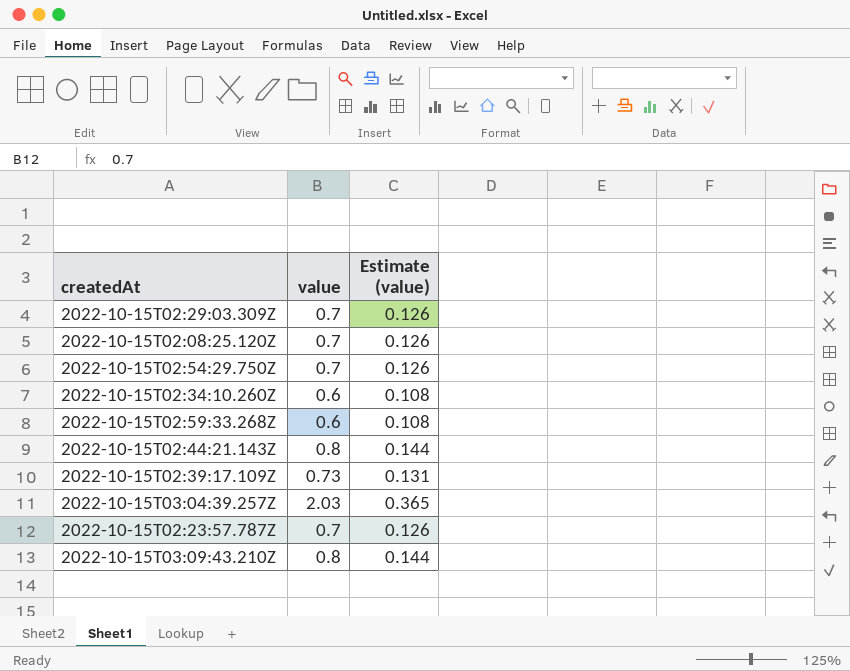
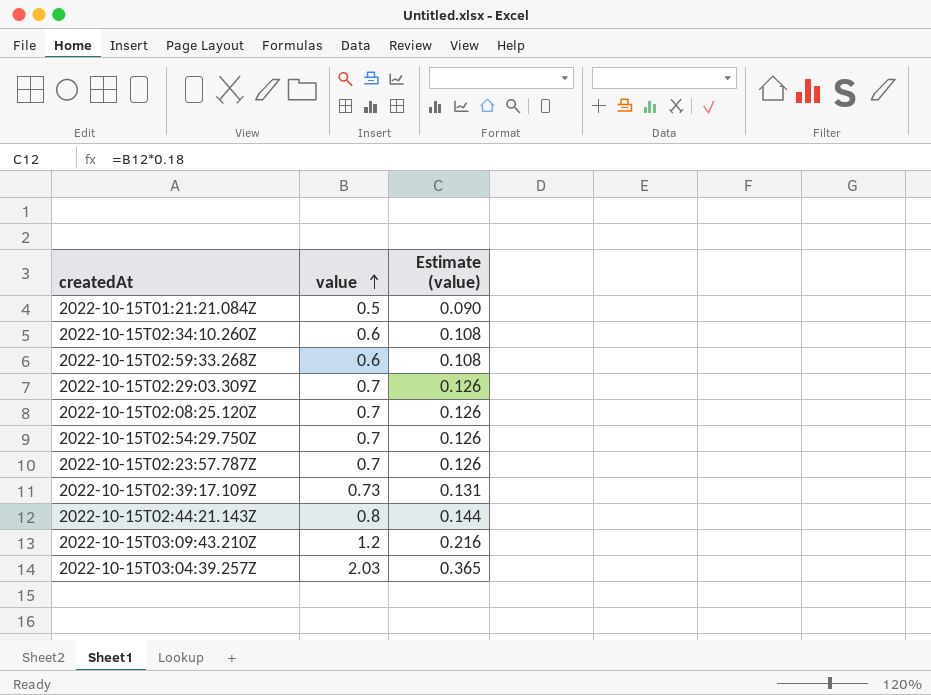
row order: none -> value ascending
row 2022-10-15T01:21:21.084Z: none -> 0.5 | 0.090
2022-10-15T03:09:43.210Z | value: 0.8 -> 1.2
2022-10-15T03:09:43.210Z | Estimate (value): 0.144 -> 0.216

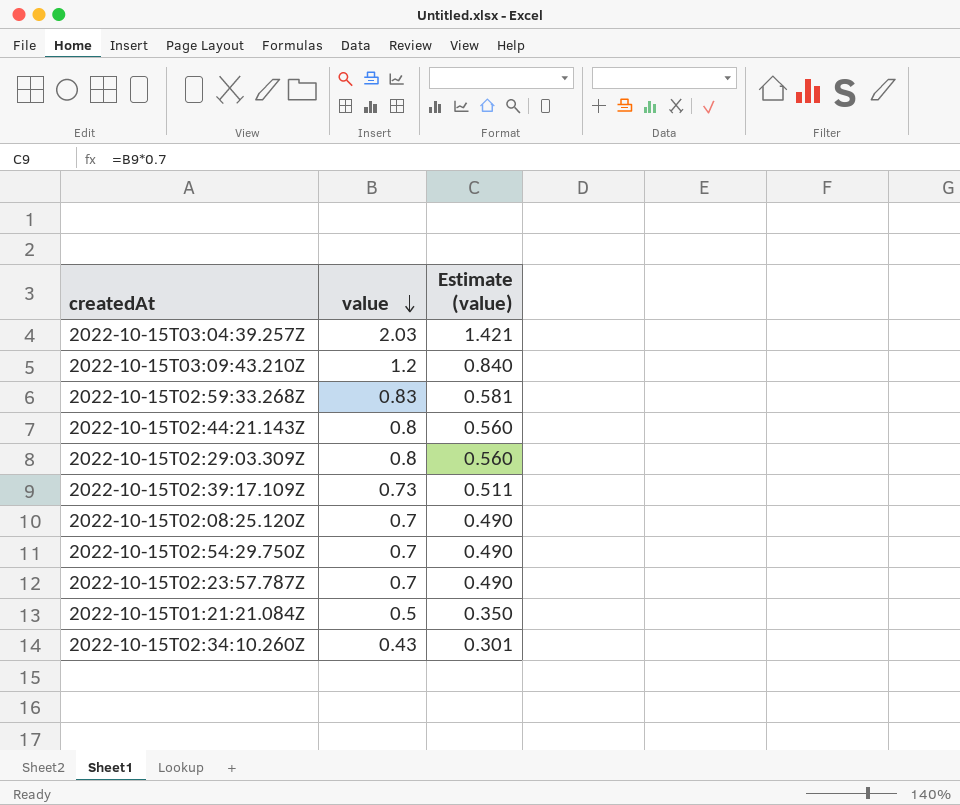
row order: value ascending -> value descending
column Estimate (value) | formula: [value] * 0.18 -> [value] * 0.7
2022-10-15T02:59:33.268Z | value: 0.6 -> 0.83
2022-10-15T02:29:03.309Z | value: 0.7 -> 0.8
2022-10-15T02:34:10.260Z | value: 0.6 -> 0.43

